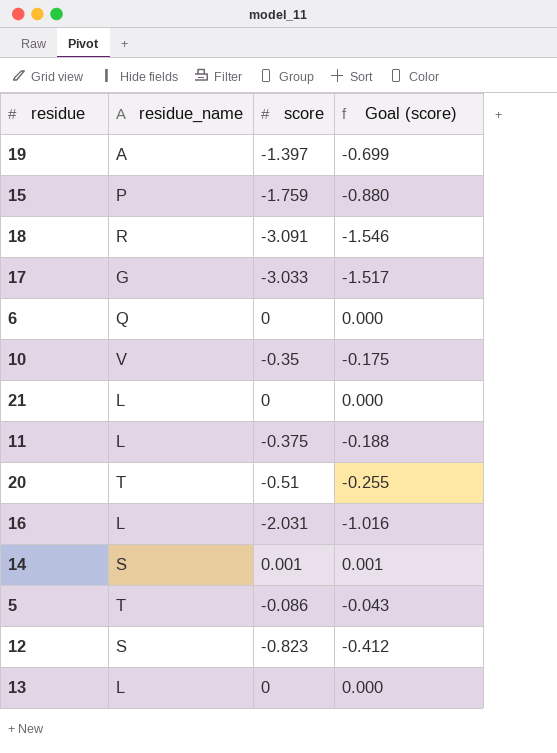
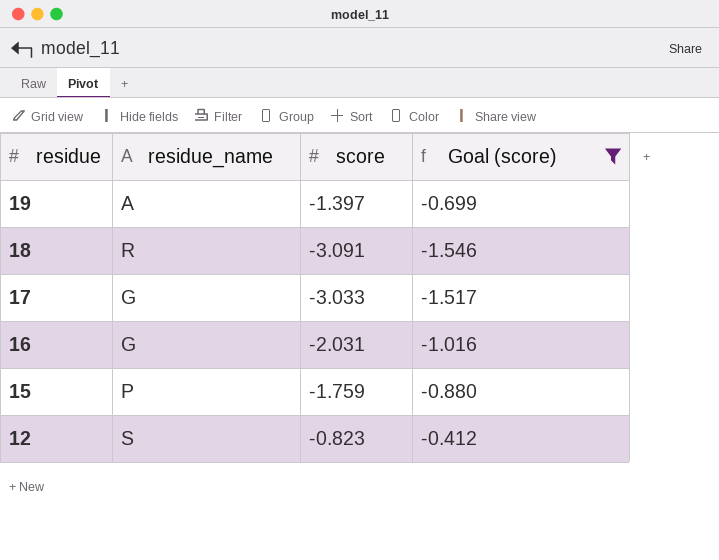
filter: none -> Goal (score) <= -0.412
row order: none -> residue descending
16 | residue_name: L -> G

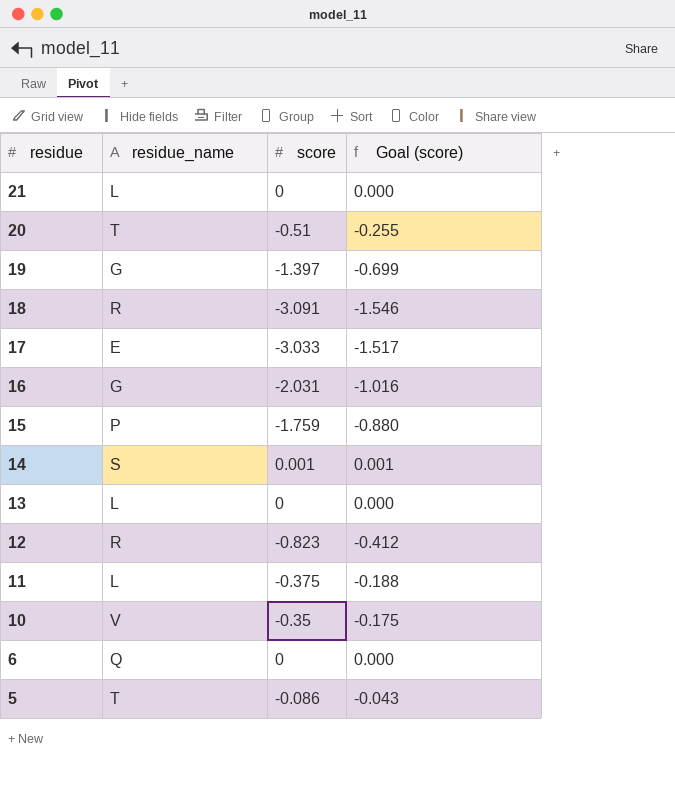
filter: Goal (score) <= -0.412 -> none
19 | residue_name: A -> G
17 | residue_name: G -> E
12 | residue_name: S -> R

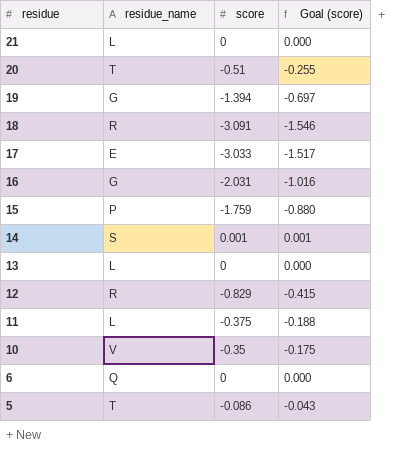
19 | score: -1.397 -> -1.394
19 | Goal (score): -0.699 -> -0.697
12 | score: -0.823 -> -0.829
12 | Goal (score): -0.412 -> -0.415

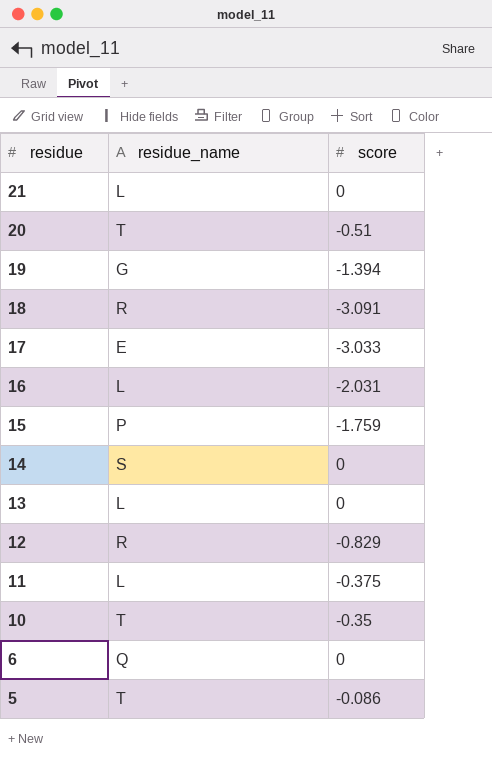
column Goal (score) | formula: [score] * 0.5 -> none
16 | residue_name: G -> L
14 | score: 0.001 -> 0
10 | residue_name: V -> T

